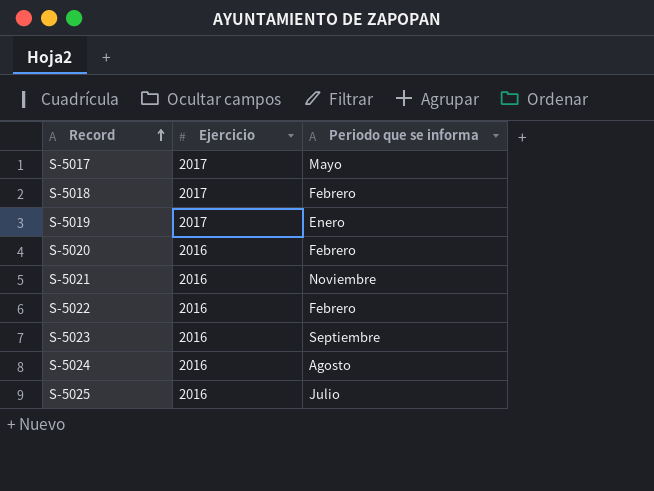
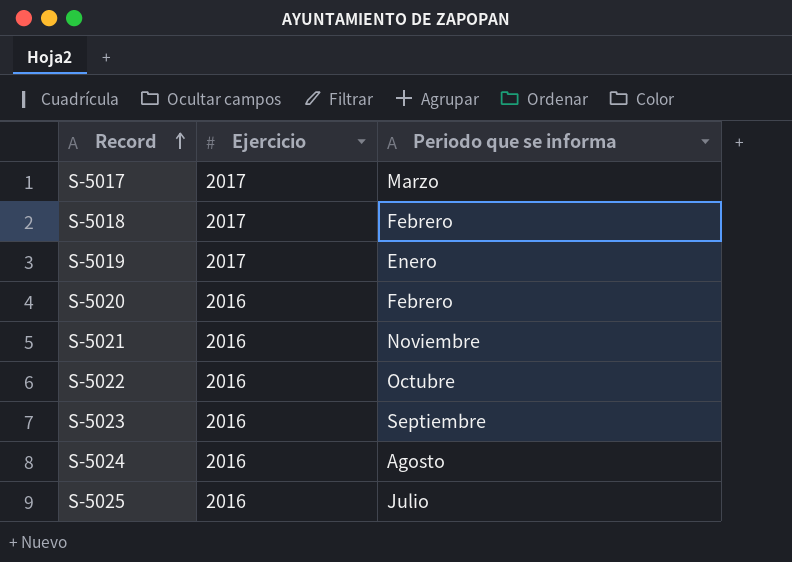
S-5017 | Periodo que se informa: Mayo -> Marzo
S-5022 | Periodo que se informa: Febrero -> Octubre

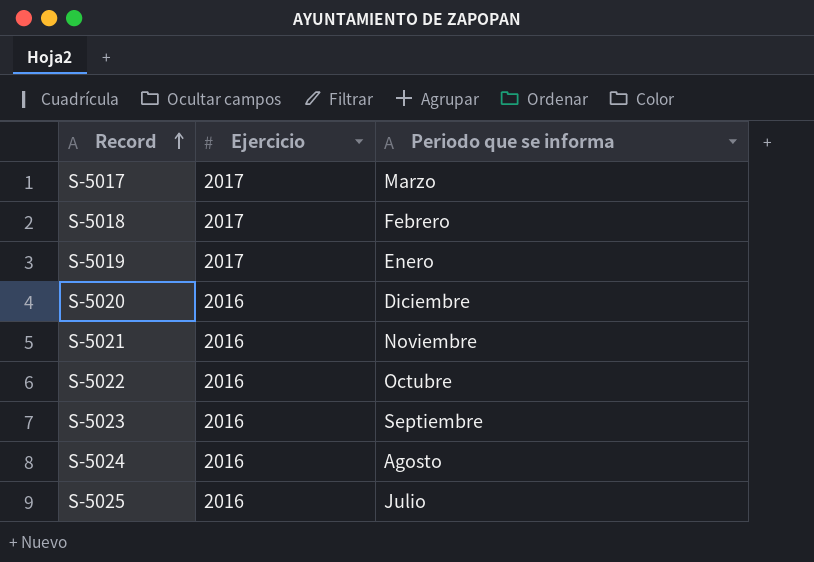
S-5020 | Periodo que se informa: Febrero -> Diciembre

